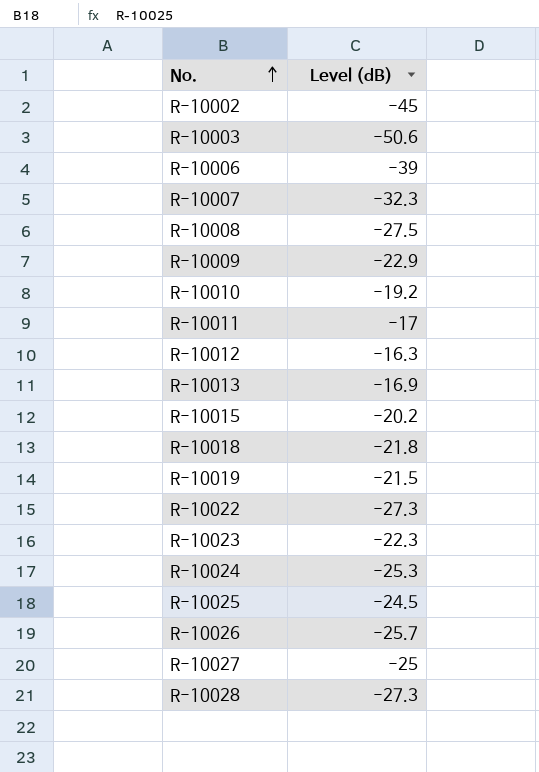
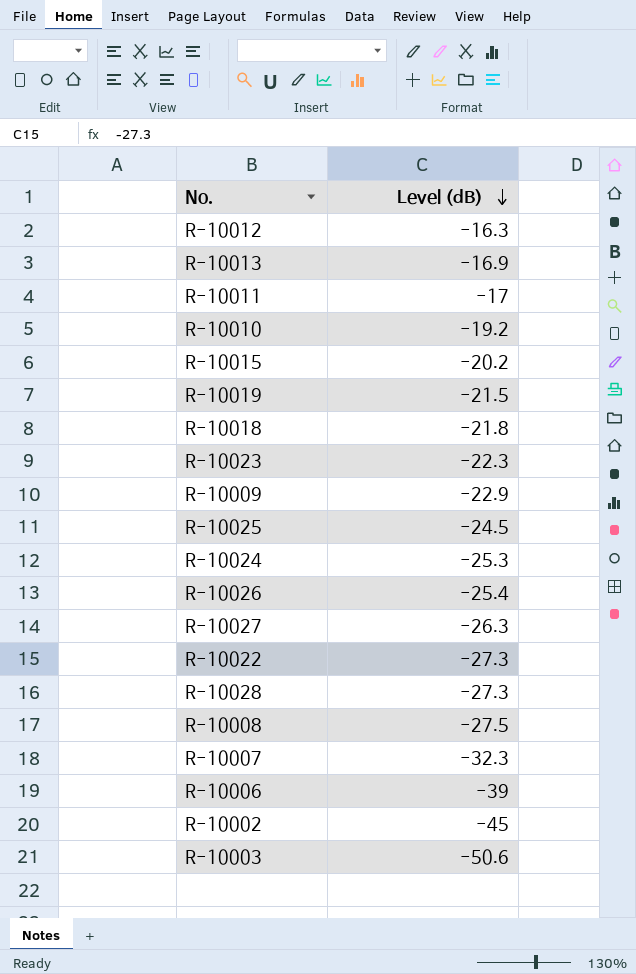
row order: No. ascending -> Level (dB) descending
R-10026 | Level (dB): -25.7 -> -25.4
R-10027 | Level (dB): -25 -> -26.3

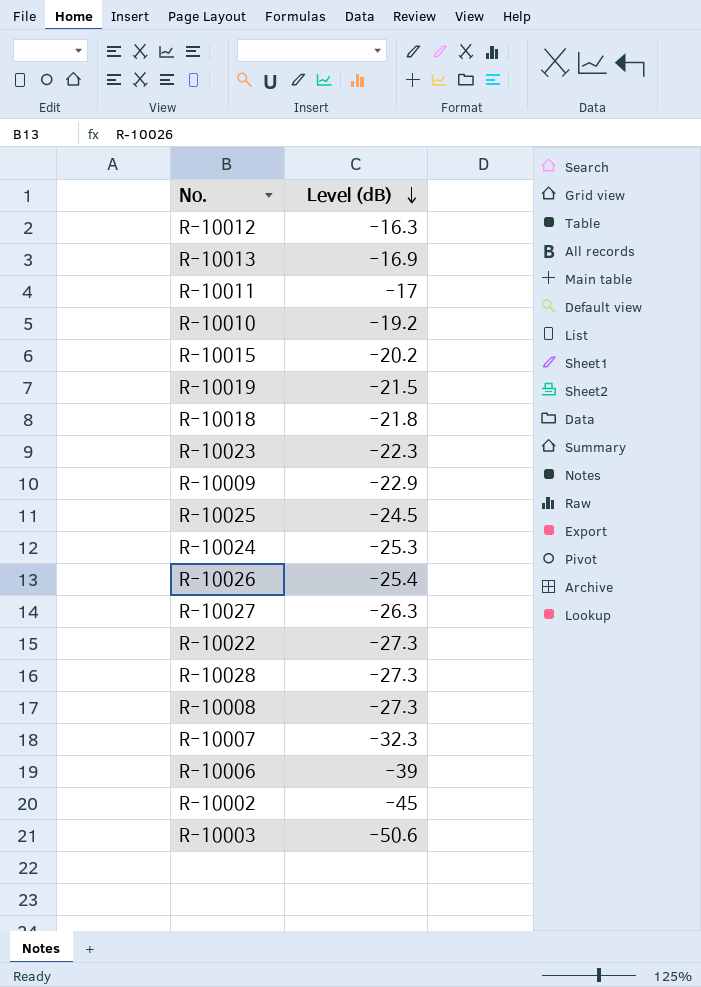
R-10008 | Level (dB): -27.5 -> -27.3

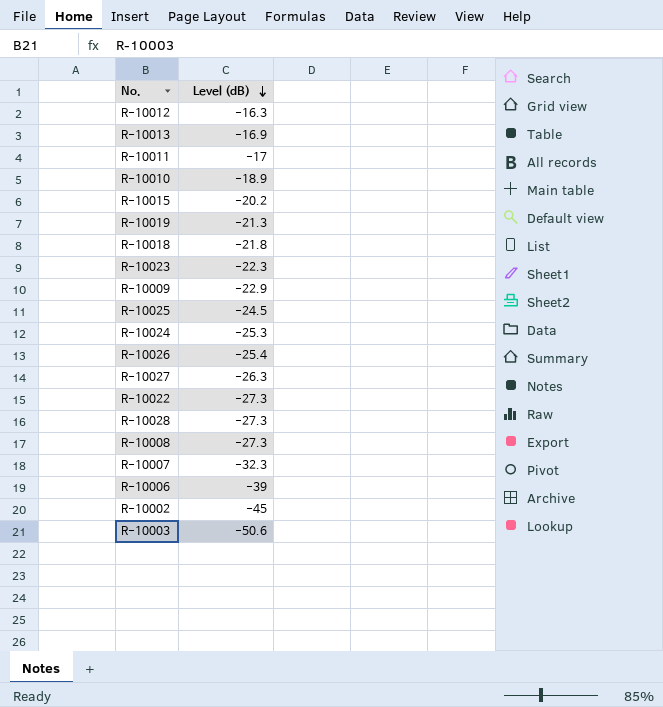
R-10010 | Level (dB): -19.2 -> -18.9
R-10019 | Level (dB): -21.5 -> -21.3

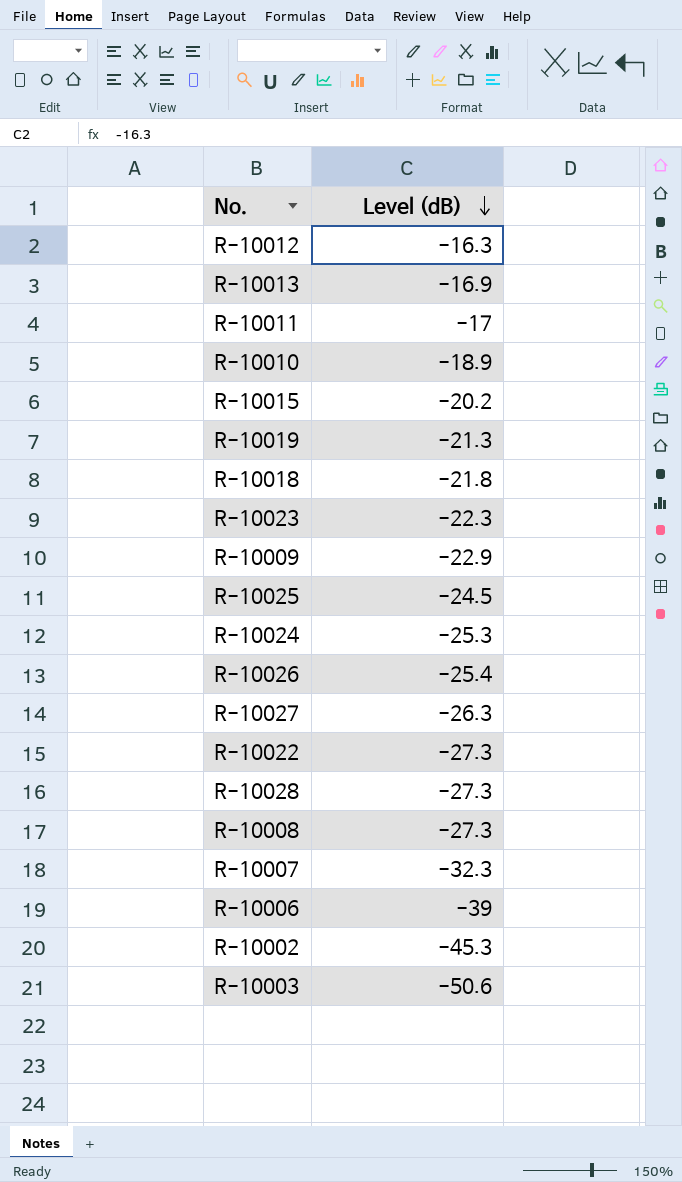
R-10002 | Level (dB): -45 -> -45.3

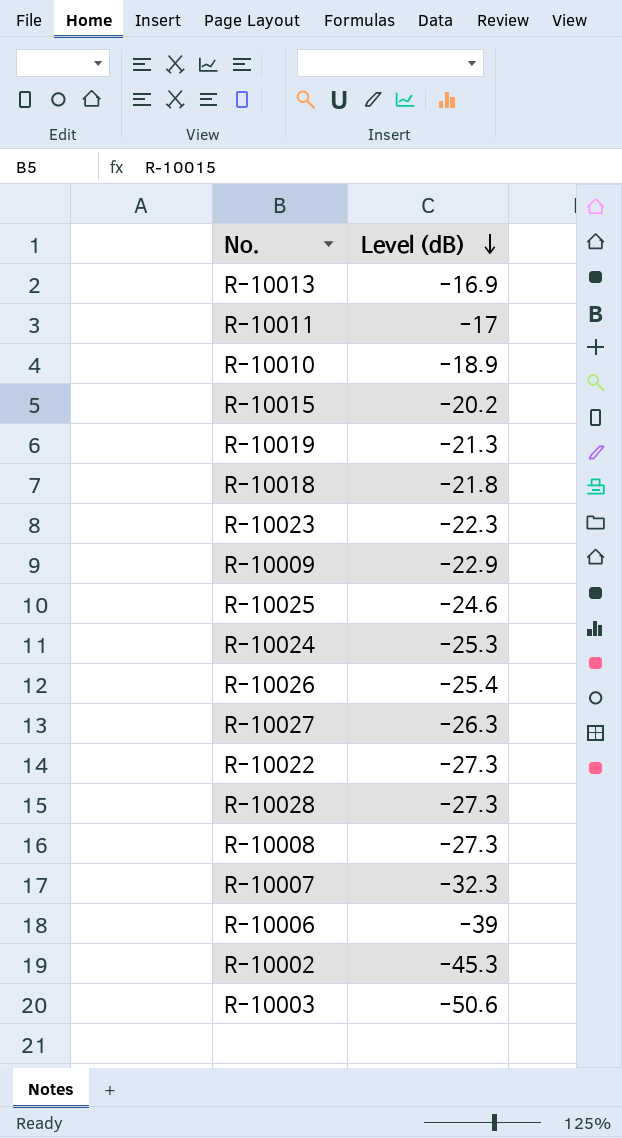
row R-10012: -16.3 -> none
R-10025 | Level (dB): -24.5 -> -24.6

